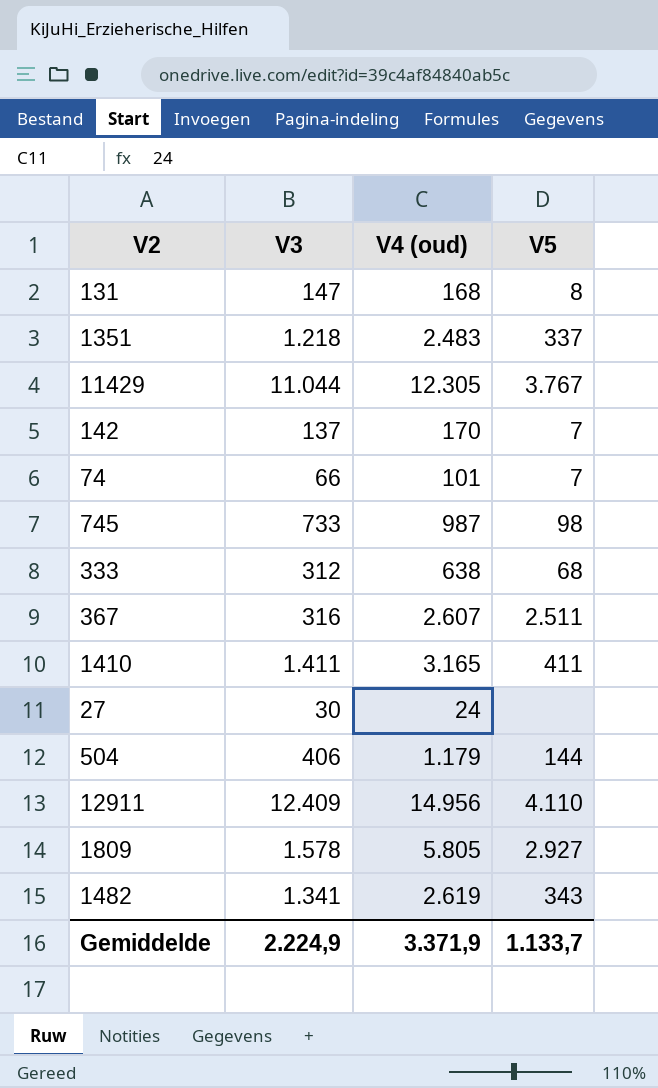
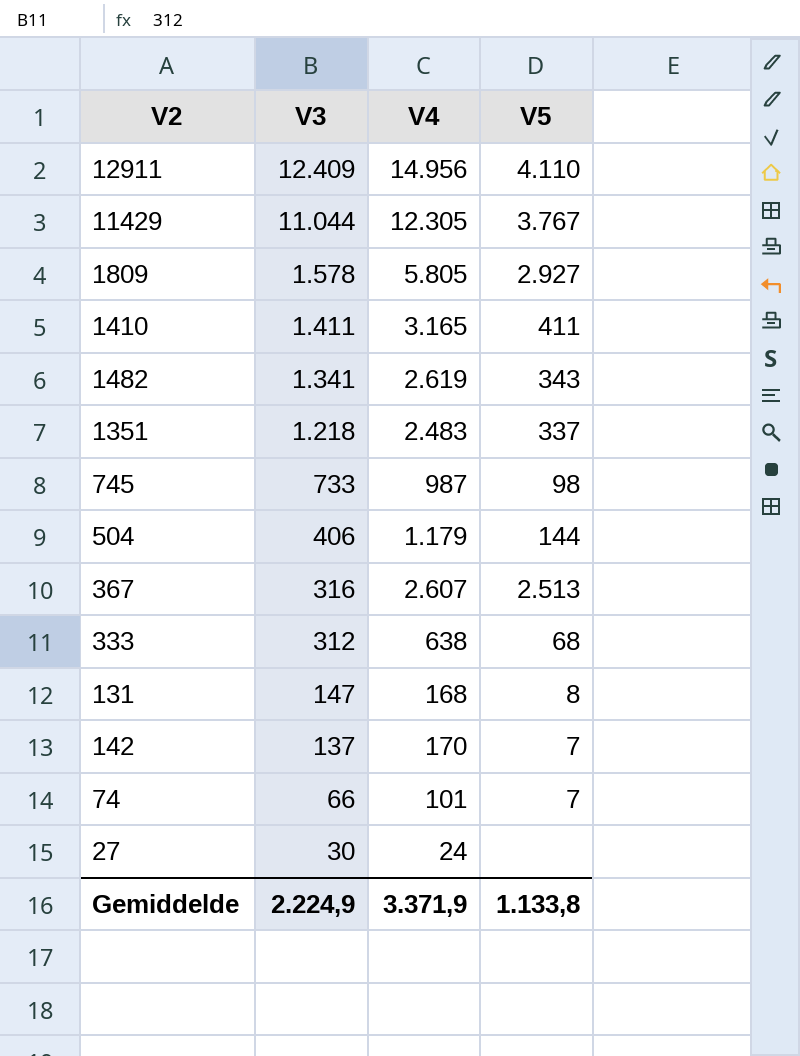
row order: none -> V3 descending
column name: V4 (oud) -> V4
367 | V5: 2.511 -> 2.513
Gemiddelde | V5: 1.133,7 -> 1.133,8

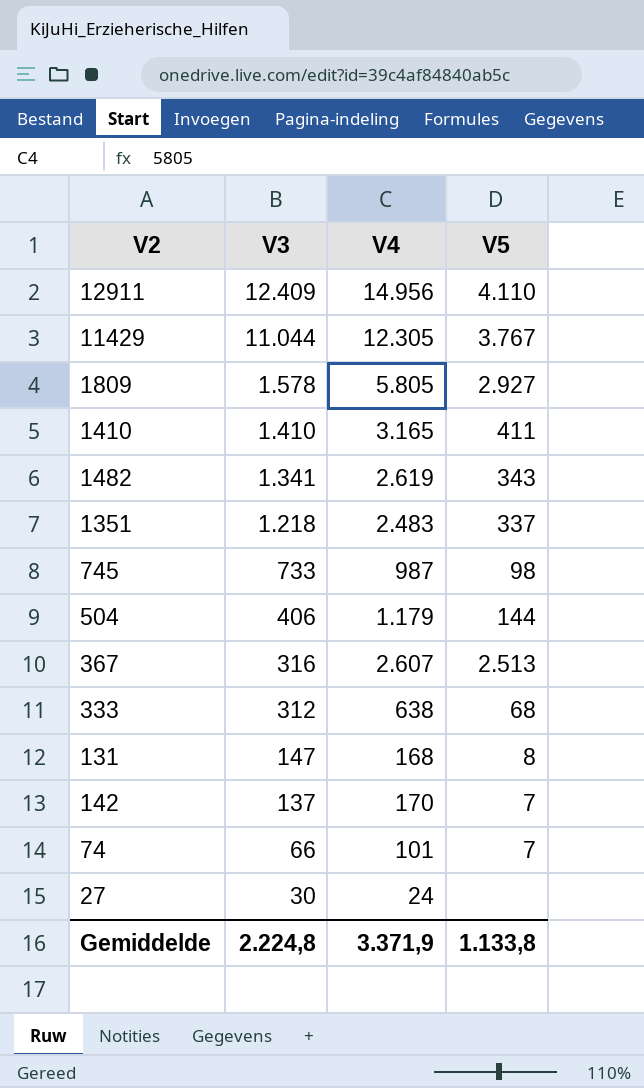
1410 | V3: 1.411 -> 1.410
Gemiddelde | V3: 2.224,9 -> 2.224,8

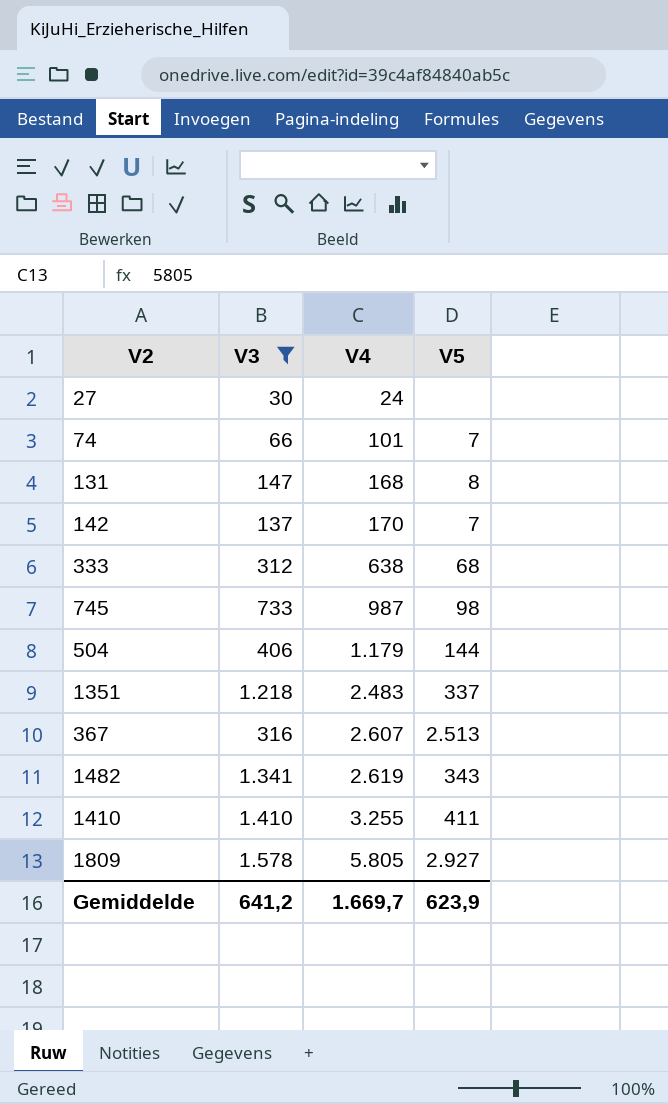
filter: none -> V3 <= 1.578
row order: V3 descending -> V4 ascending
1410 | V4: 3.165 -> 3.255
Gemiddelde | V3: 2.224,8 -> 641,2
Gemiddelde | V4: 3.371,9 -> 1.669,7
Gemiddelde | V5: 1.133,8 -> 623,9

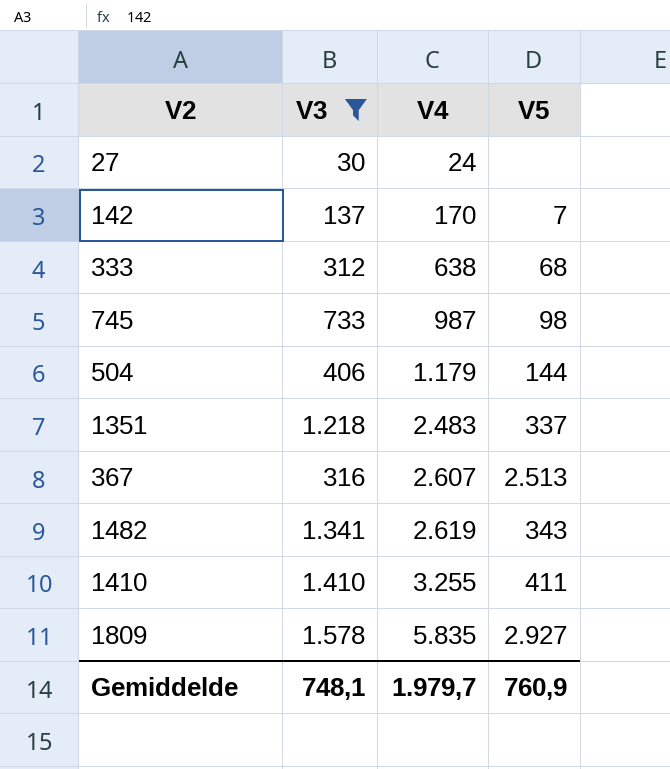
row 74: 66 | 101 | 7 -> none
row 131: 147 | 168 | 8 -> none
1809 | V4: 5.805 -> 5.835
Gemiddelde | V3: 641,2 -> 748,1
Gemiddelde | V4: 1.669,7 -> 1.979,7
Gemiddelde | V5: 623,9 -> 760,9

